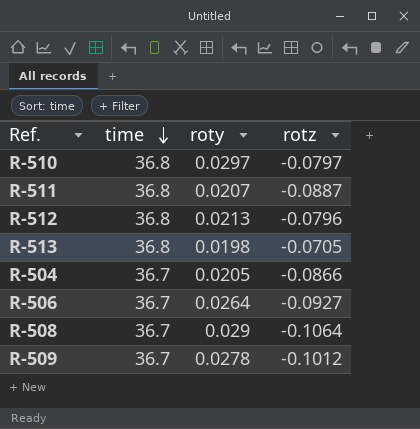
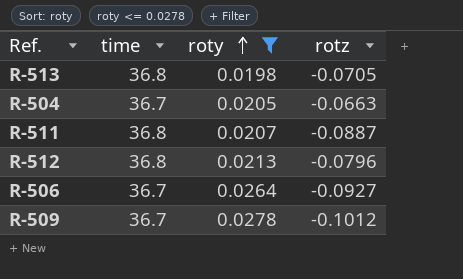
filter: none -> roty <= 0.0278
row order: time descending -> roty ascending
R-504 | rotz: -0.0866 -> -0.0663

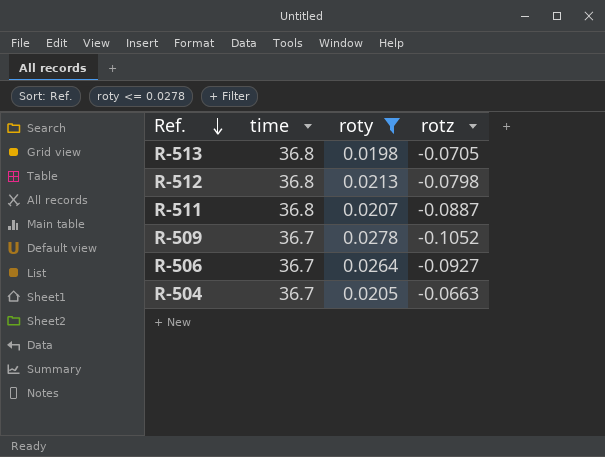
row order: roty ascending -> Ref. descending
R-512 | rotz: -0.0796 -> -0.0798
R-509 | rotz: -0.1012 -> -0.1052

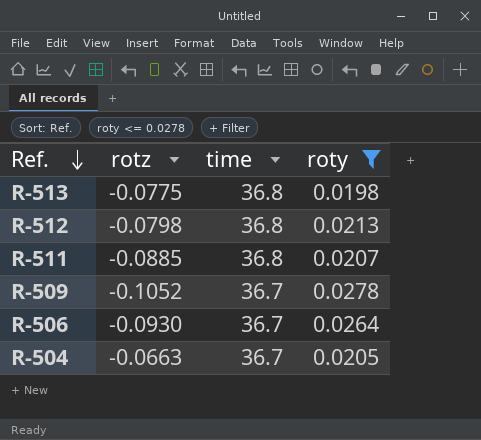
column rotz | position: 4 -> 2
R-513 | rotz: -0.0705 -> -0.0775
R-511 | rotz: -0.0887 -> -0.0885
R-506 | rotz: -0.0927 -> -0.0930

